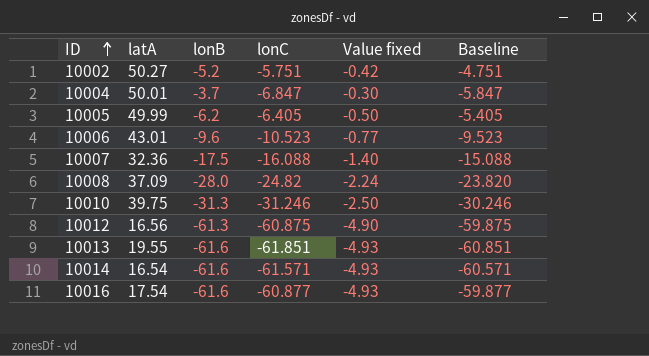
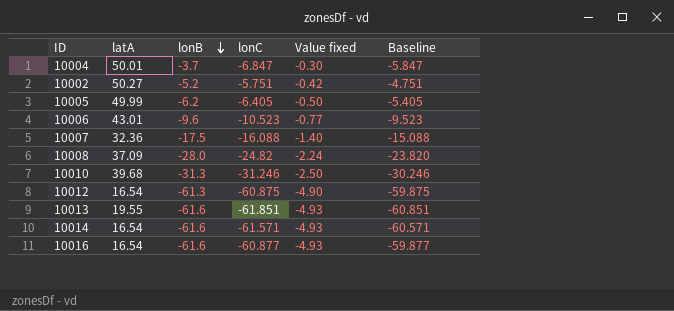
row order: ID ascending -> lonB descending
10010 | latA: 39.75 -> 39.68
10012 | latA: 16.56 -> 16.54
10016 | latA: 17.54 -> 16.54

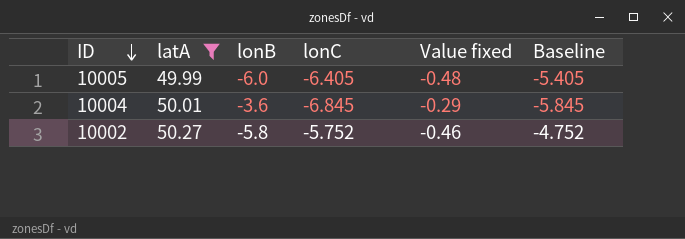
filter: none -> latA >= 49.99
row order: lonB descending -> ID descending
10005 | lonB: -6.2 -> -6.0
10005 | Value fixed: -0.50 -> -0.48
10004 | lonB: -3.7 -> -3.6
10004 | lonC: -6.847 -> -6.845
10004 | Value fixed: -0.30 -> -0.29
10004 | Baseline: -5.847 -> -5.845
10002 | lonB: -5.2 -> -5.8
10002 | lonC: -5.751 -> -5.752
10002 | Value fixed: -0.42 -> -0.46
10002 | Baseline: -4.751 -> -4.752

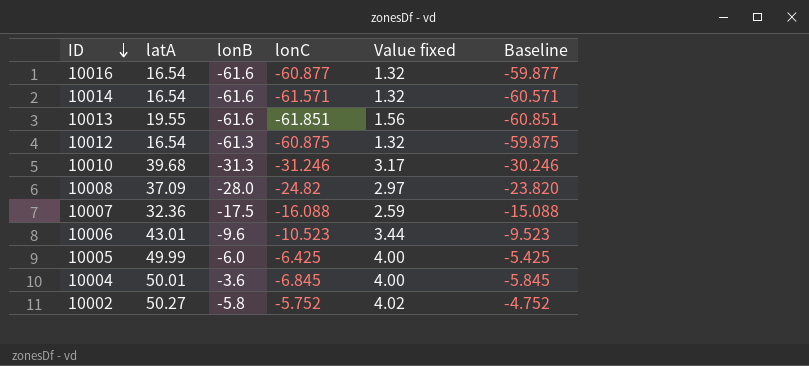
filter: latA >= 49.99 -> none
column Value fixed | formula: [lonB] * 0.08 -> [latA] * 0.08
10005 | lonC: -6.405 -> -6.425
10005 | Baseline: -5.405 -> -5.425

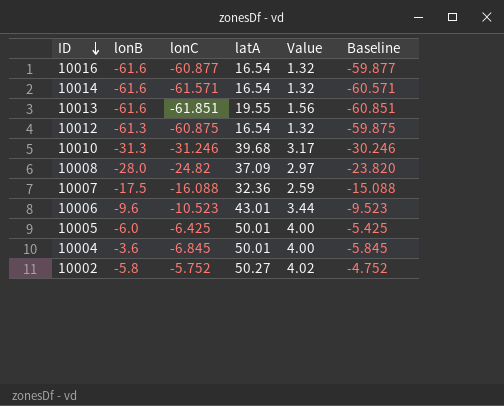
column latA | position: 2 -> 4
column name: Value fixed -> Value
10005 | latA: 49.99 -> 50.01

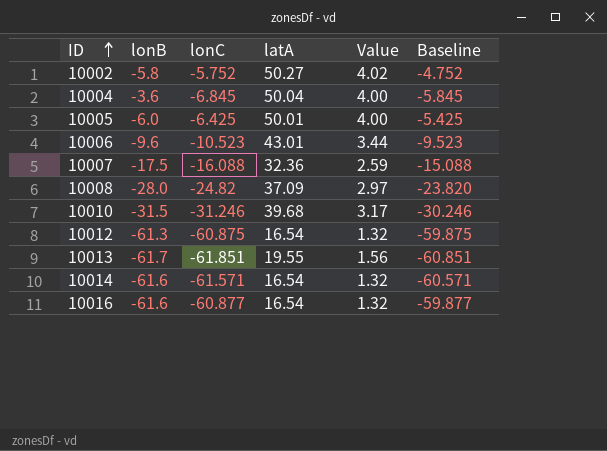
row order: ID descending -> ID ascending
10004 | latA: 50.01 -> 50.04
10010 | lonB: -31.3 -> -31.5
10013 | lonB: -61.6 -> -61.7

